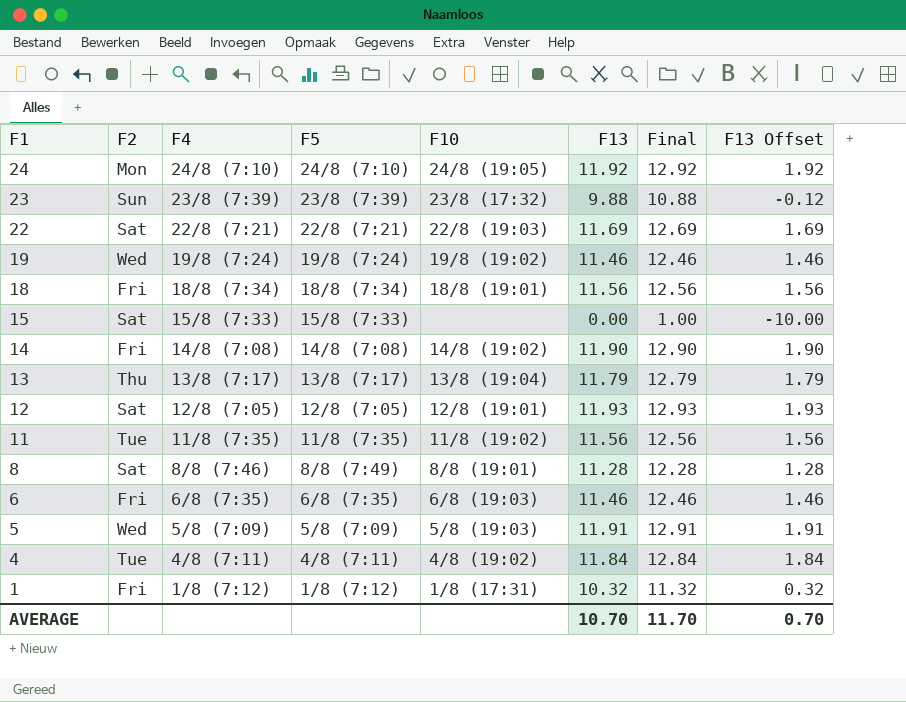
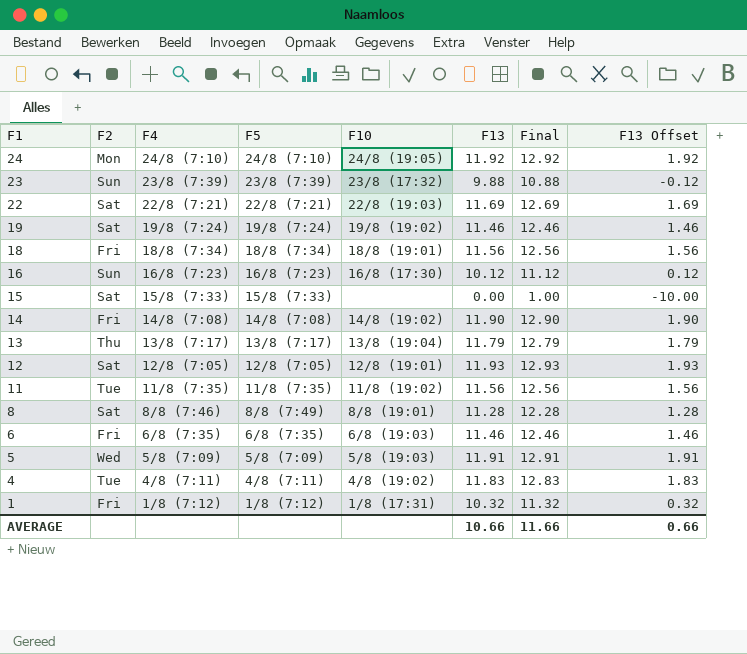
19 | F2: Wed -> Sat
row 16: none -> Sun | 16/8 (7:23) | 16/8 (7:23) | 16/8 (17:30) | 10.12 | 11.12 | 0.12
4 | F13: 11.84 -> 11.83
4 | Final: 12.84 -> 12.83
4 | F13 Offset: 1.84 -> 1.83
AVERAGE | F13: 10.70 -> 10.66
AVERAGE | Final: 11.70 -> 11.66
AVERAGE | F13 Offset: 0.70 -> 0.66

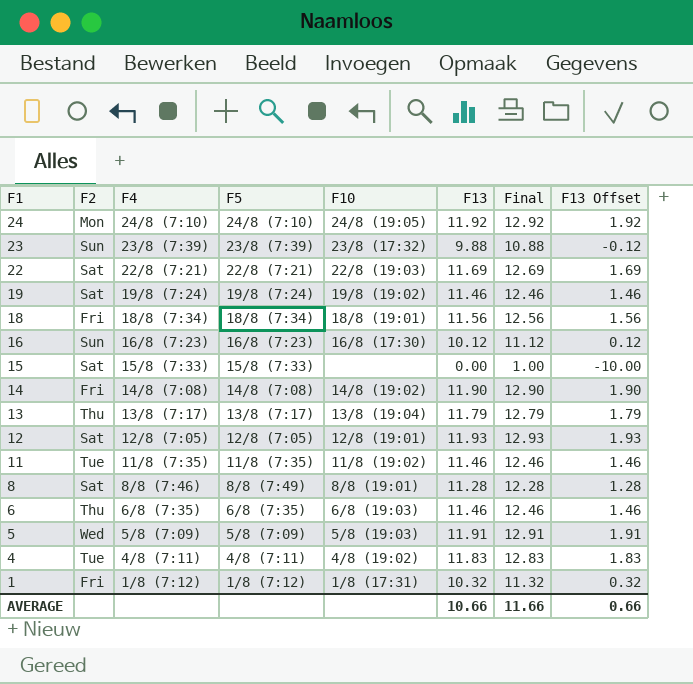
11 | F13: 11.56 -> 11.46
11 | Final: 12.56 -> 12.46
11 | F13 Offset: 1.56 -> 1.46
6 | F2: Fri -> Thu

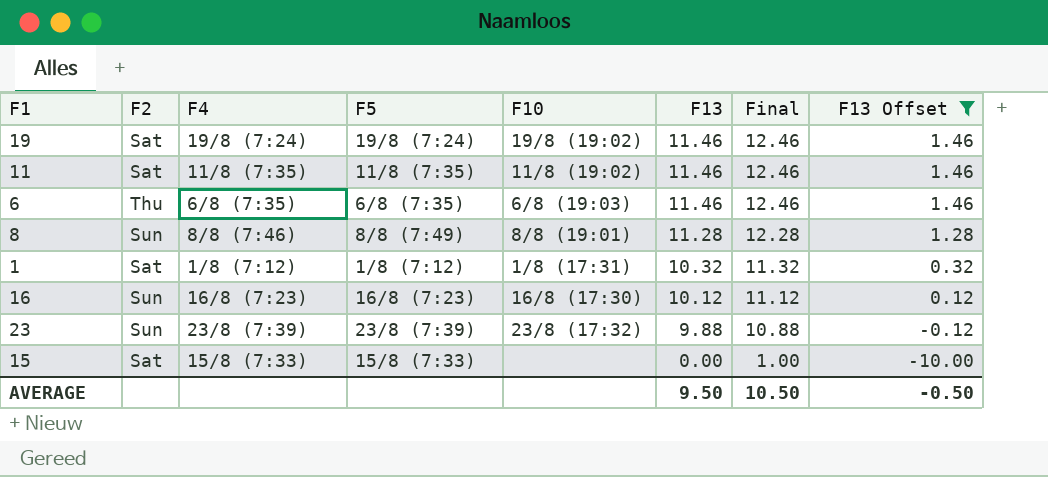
filter: none -> F13 Offset <= 1.46
row order: F1 descending -> F13 descending
11 | F2: Tue -> Sat
8 | F2: Sat -> Sun
1 | F2: Fri -> Sat
AVERAGE | F13: 10.66 -> 9.50
AVERAGE | Final: 11.66 -> 10.50
AVERAGE | F13 Offset: 0.66 -> -0.50

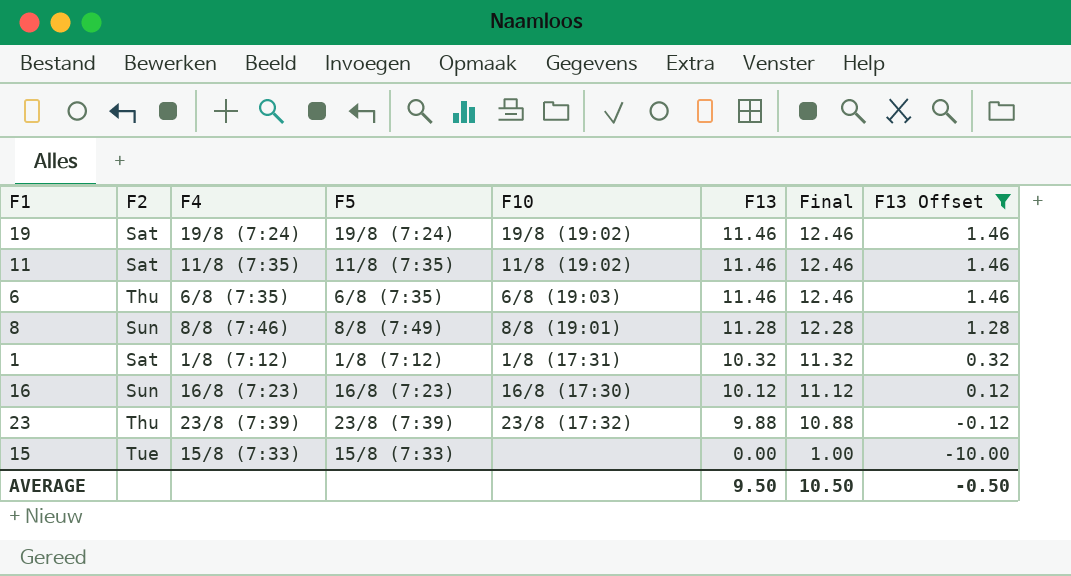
23 | F2: Sun -> Thu
15 | F2: Sat -> Tue

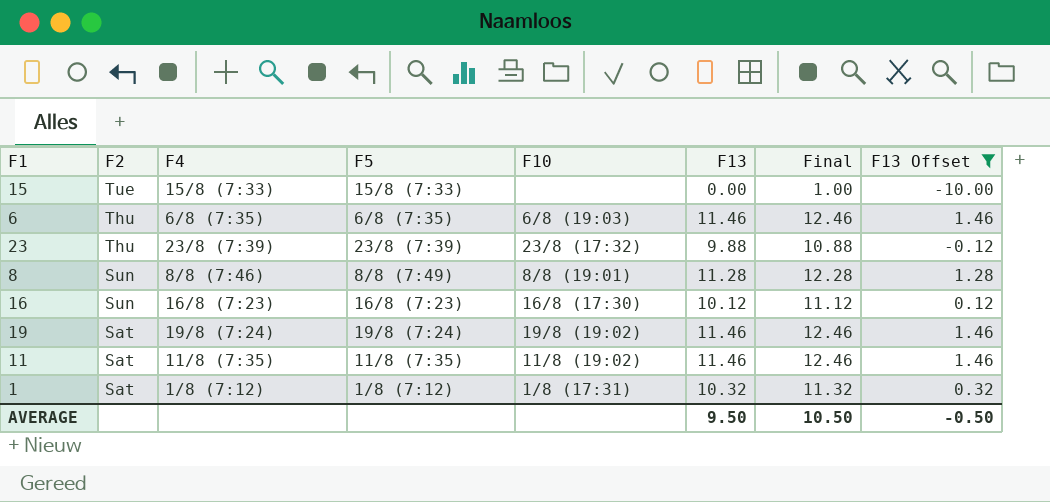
row order: F13 descending -> F2 descending

